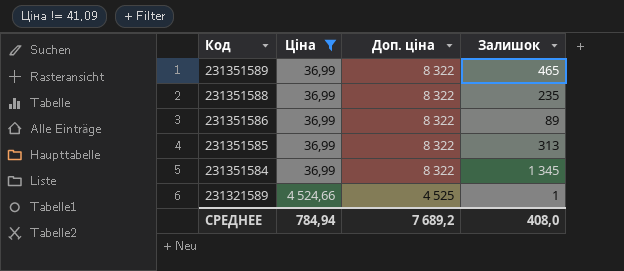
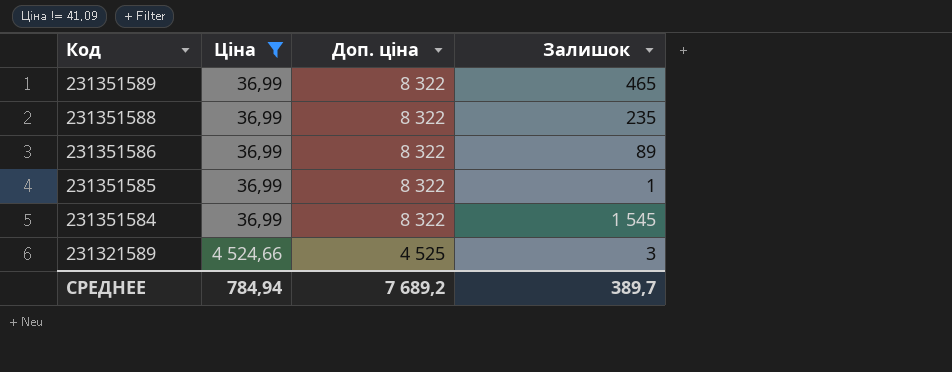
231351585 | Залишок: 313 -> 1
231351584 | Залишок: 1 345 -> 1 545
231321589 | Залишок: 1 -> 3
СРЕДНЕЕ | Залишок: 408,0 -> 389,7

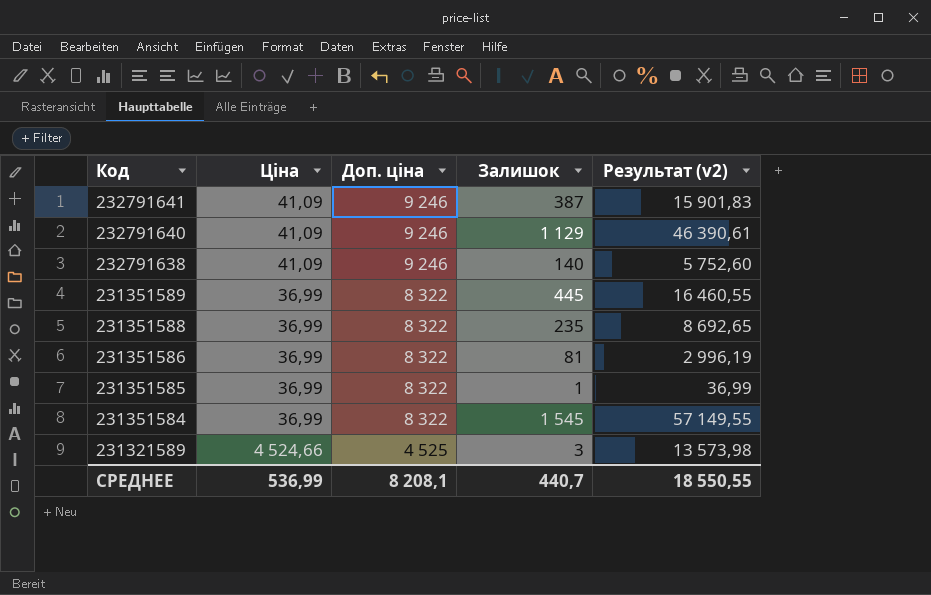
filter: Ціна != 41,09 -> none
column Результат (v2) | formula: none -> [Ціна] * [Залишок]
231351589 | Залишок: 465 -> 445
231351586 | Залишок: 89 -> 81
СРЕДНЕЕ | Ціна: 784,94 -> 536,99
СРЕДНЕЕ | Доп. ціна: 7 689,2 -> 8 208,1
СРЕДНЕЕ | Залишок: 389,7 -> 440,7

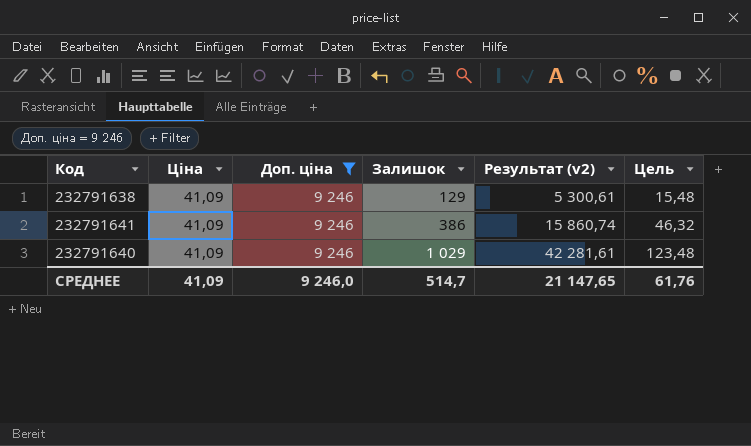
filter: none -> Доп. ціна = 9 246
row order: Код descending -> Залишок ascending
column Цель | formula: none -> [Залишок] * 0,12
232791638 | Залишок: 140 -> 129
232791638 | Результат (v2): 5 752,60 -> 5 300,61
232791641 | Залишок: 387 -> 386
232791641 | Результат (v2): 15 901,83 -> 15 860,74
232791640 | Залишок: 1 129 -> 1 029
232791640 | Результат (v2): 46 390,61 -> 42 281,61
СРЕДНЕЕ | Ціна: 536,99 -> 41,09
СРЕДНЕЕ | Доп. ціна: 8 208,1 -> 9 246,0
СРЕДНЕЕ | Залишок: 440,7 -> 514,7
СРЕДНЕЕ | Результат (v2): 18 550,55 -> 21 147,65

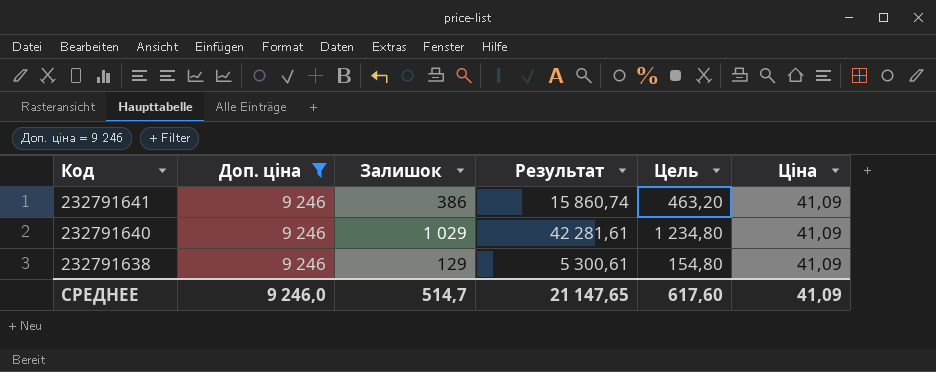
row order: Залишок ascending -> Код descending
column name: Результат (v2) -> Результат
column Цель | formula: [Залишок] * 0,12 -> [Залишок] * 1,2
column Ціна | position: 2 -> 6
СРЕДНЕЕ | Цель: 61,76 -> 617,60

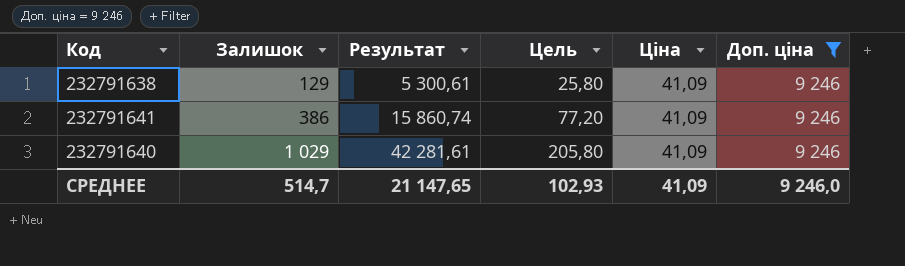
row order: Код descending -> Залишок ascending
column Цель | formula: [Залишок] * 1,2 -> [Залишок] * 0,2
column Доп. ціна | position: 2 -> 6
СРЕДНЕЕ | Цель: 617,60 -> 102,93

